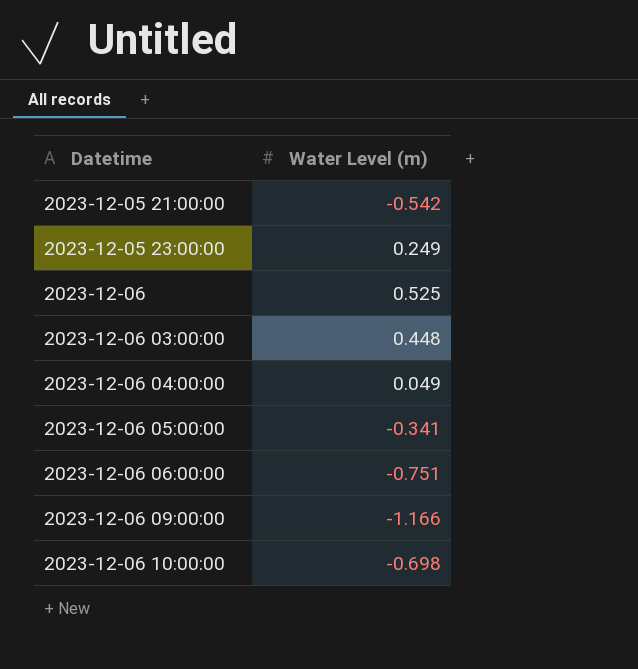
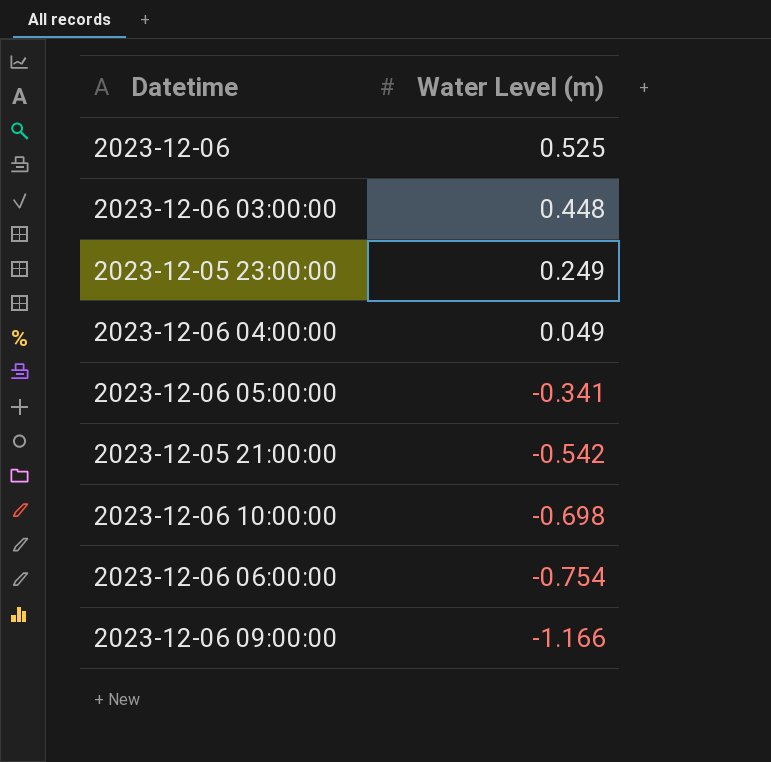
row order: Datetime ascending -> Water Level (m) descending
2023-12-06 06:00:00 | Water Level (m): -0.751 -> -0.754

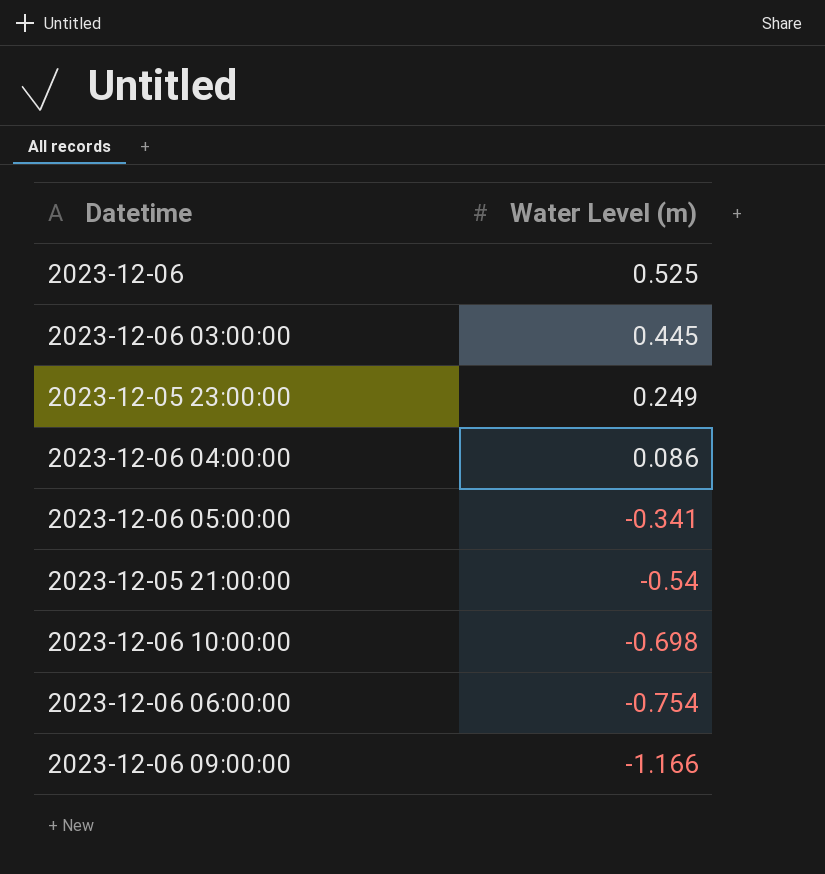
2023-12-06 03:00:00 | Water Level (m): 0.448 -> 0.445
2023-12-06 04:00:00 | Water Level (m): 0.049 -> 0.086
2023-12-05 21:00:00 | Water Level (m): -0.542 -> -0.54

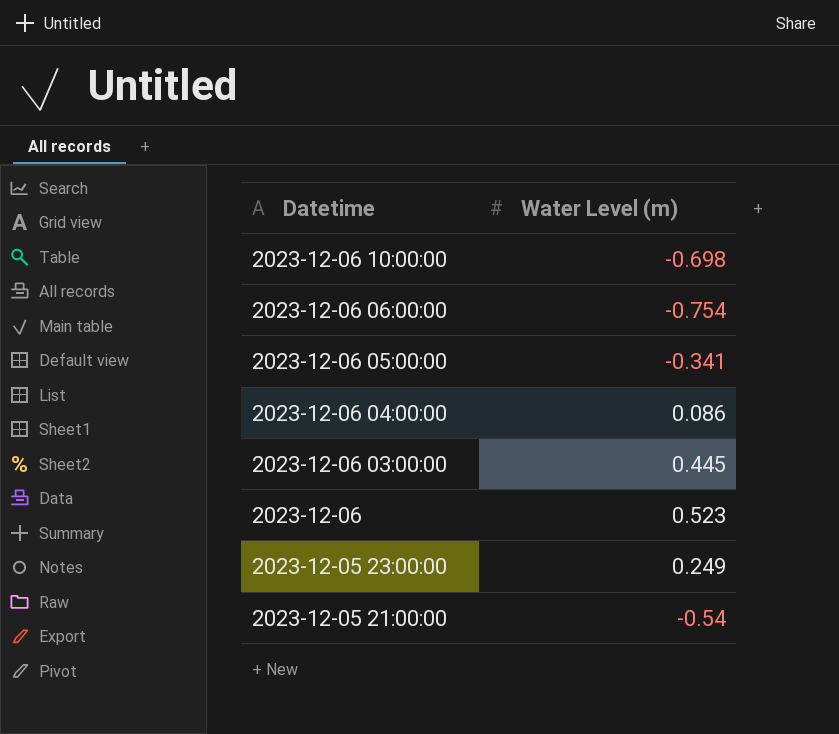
row order: Water Level (m) descending -> Datetime descending
row 2023-12-06 09:00:00: -1.166 -> none
2023-12-06 | Water Level (m): 0.525 -> 0.523

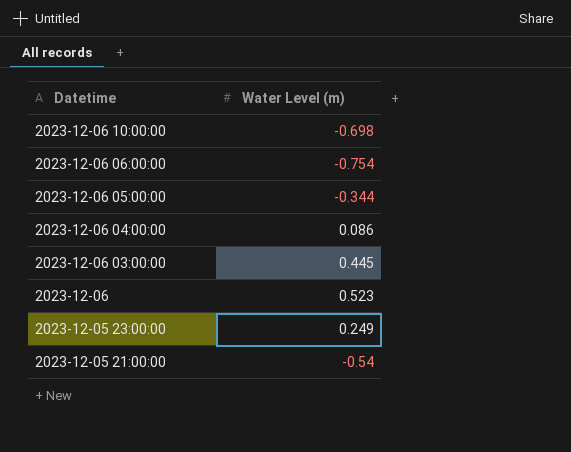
2023-12-06 05:00:00 | Water Level (m): -0.341 -> -0.344

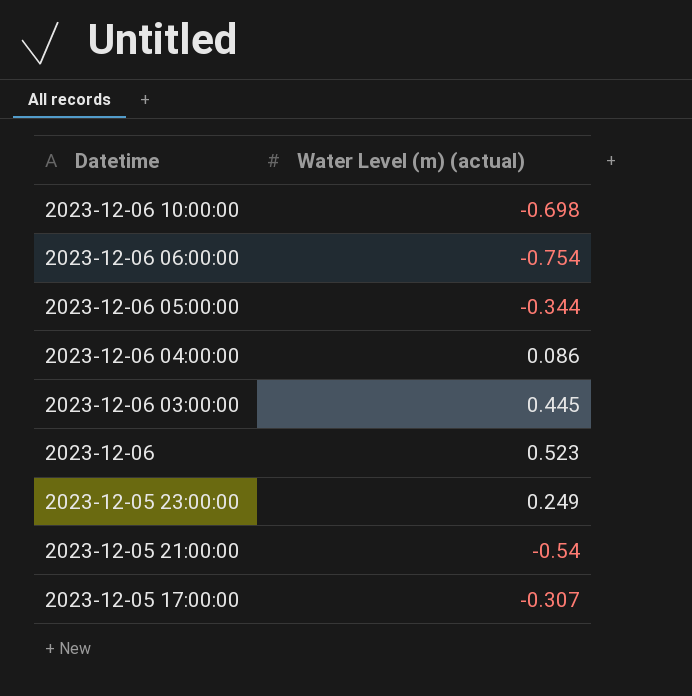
column name: Water Level (m) -> Water Level (m) (actual)
row 2023-12-05 17:00:00: none -> -0.307

